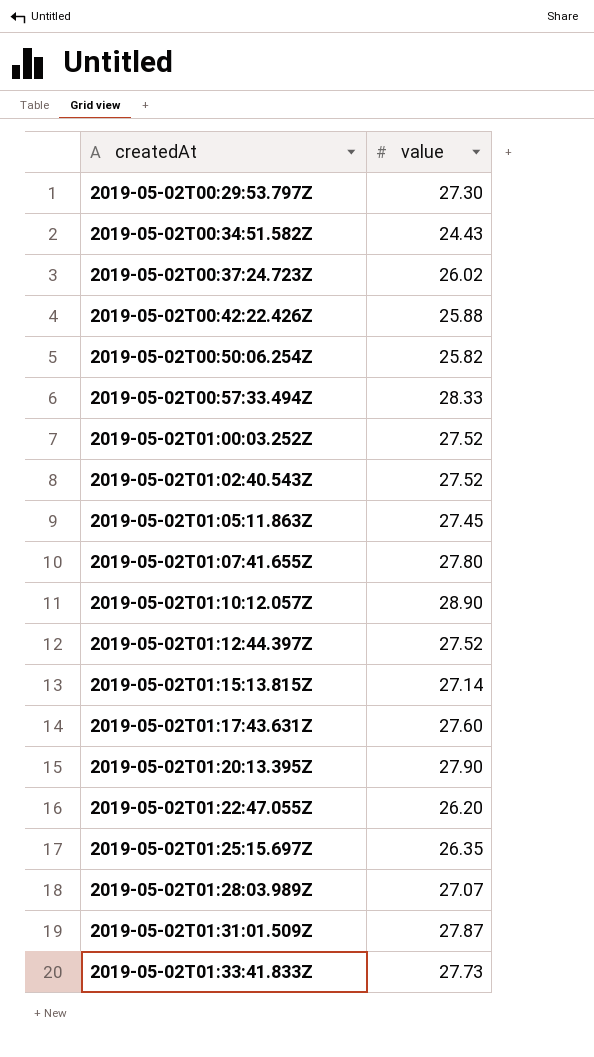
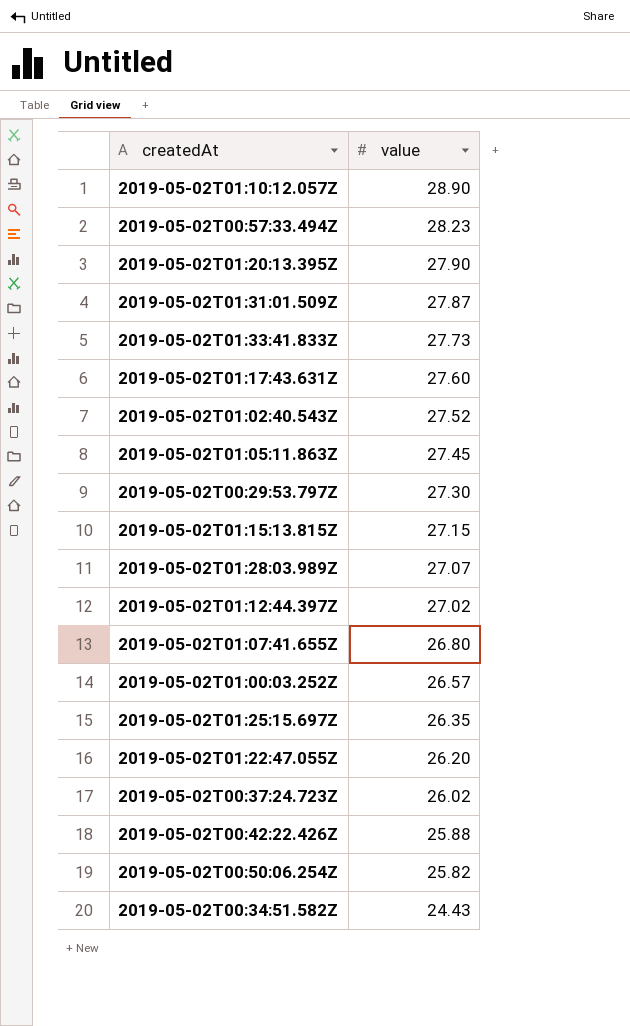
row order: createdAt ascending -> value descending
2019-05-02T00:57:33.494Z | value: 28.33 -> 28.23
2019-05-02T01:15:13.815Z | value: 27.14 -> 27.15
2019-05-02T01:12:44.397Z | value: 27.52 -> 27.02
2019-05-02T01:07:41.655Z | value: 27.80 -> 26.80
2019-05-02T01:00:03.252Z | value: 27.52 -> 26.57

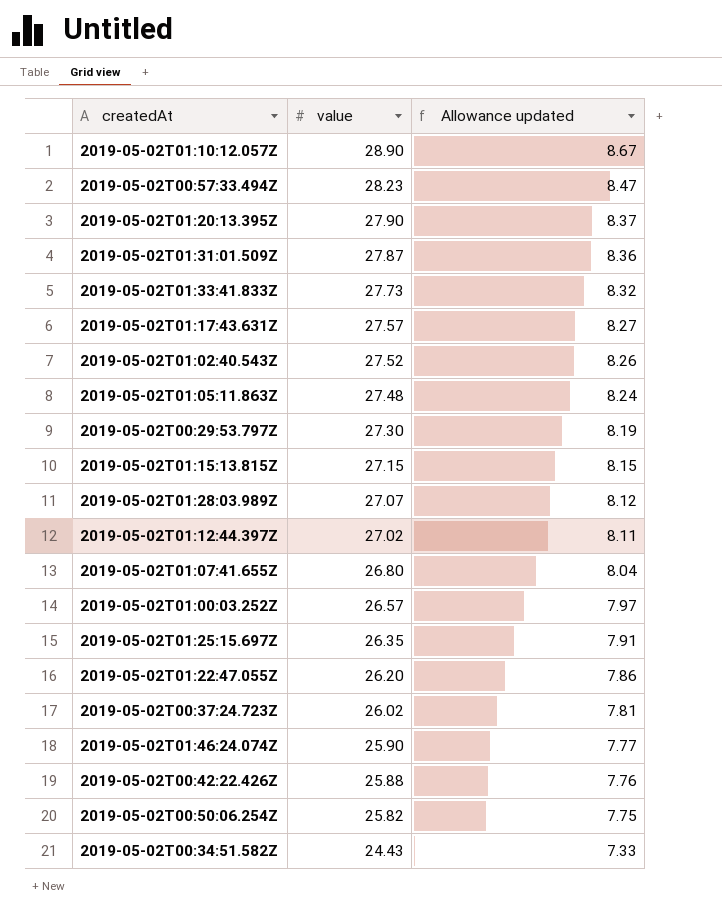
column Allowance updated | formula: none -> [value] * 0.3
2019-05-02T01:17:43.631Z | value: 27.60 -> 27.57
2019-05-02T01:05:11.863Z | value: 27.45 -> 27.48
row 2019-05-02T01:46:24.074Z: none -> 25.90 | 7.77

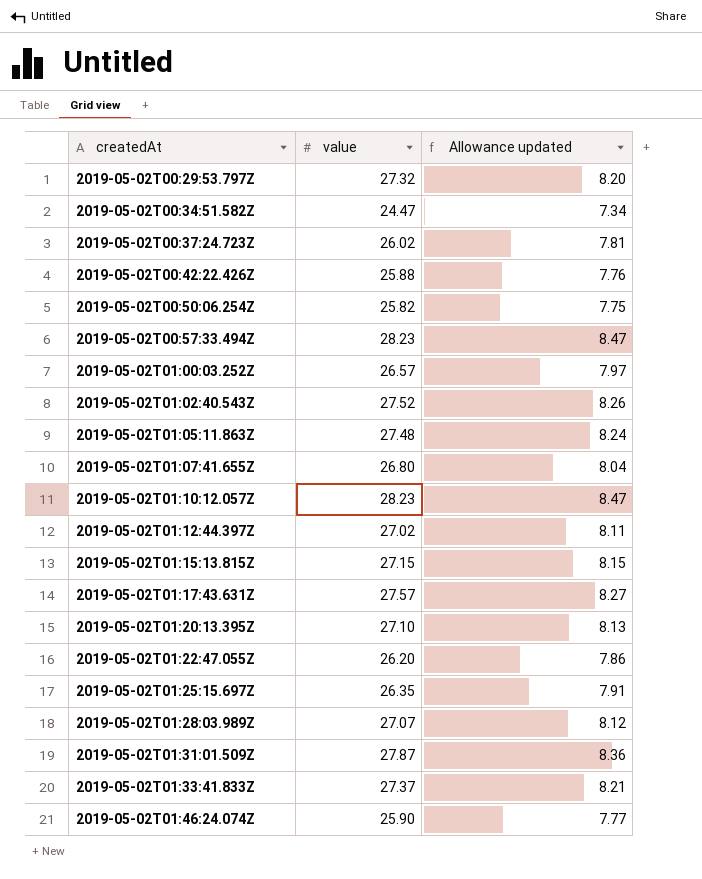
row order: value descending -> createdAt ascending
2019-05-02T00:29:53.797Z | value: 27.30 -> 27.32
2019-05-02T00:29:53.797Z | Allowance updated: 8.19 -> 8.20
2019-05-02T00:34:51.582Z | value: 24.43 -> 24.47
2019-05-02T00:34:51.582Z | Allowance updated: 7.33 -> 7.34
2019-05-02T01:10:12.057Z | value: 28.90 -> 28.23
2019-05-02T01:10:12.057Z | Allowance updated: 8.67 -> 8.47
2019-05-02T01:20:13.395Z | value: 27.90 -> 27.10
2019-05-02T01:20:13.395Z | Allowance updated: 8.37 -> 8.13
2019-05-02T01:33:41.833Z | value: 27.73 -> 27.37
2019-05-02T01:33:41.833Z | Allowance updated: 8.32 -> 8.21

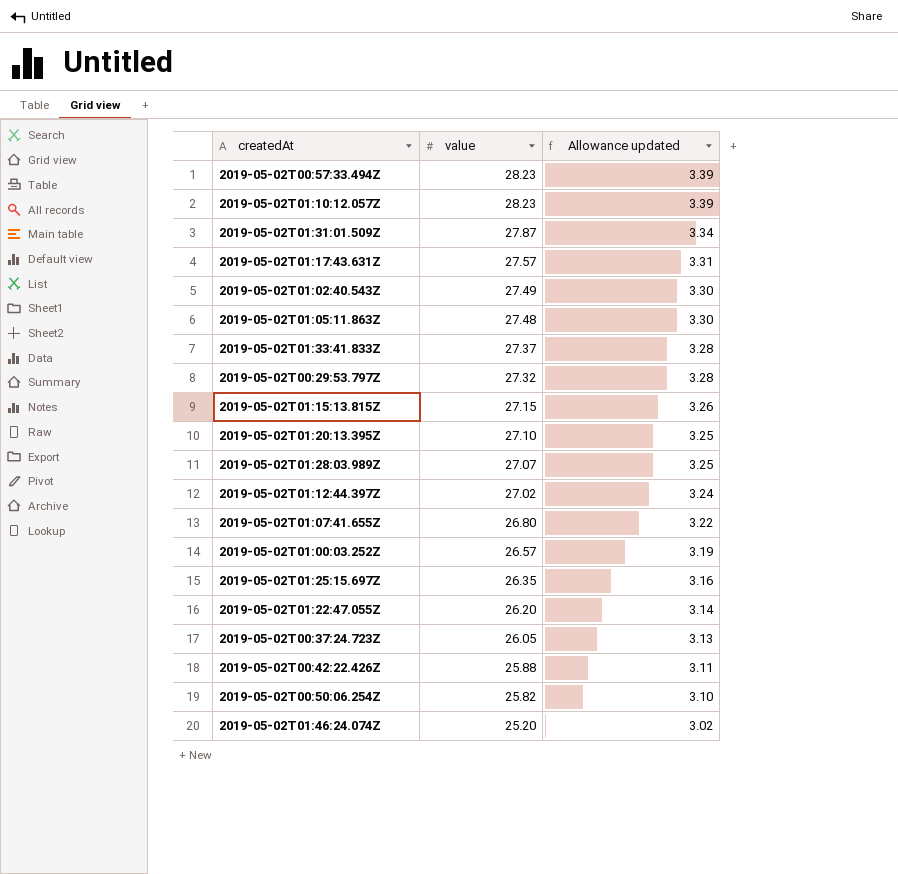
row order: createdAt ascending -> value descending
column Allowance updated | formula: [value] * 0.3 -> [value] * 0.12
row 2019-05-02T00:34:51.582Z: 24.47 | 7.34 -> none
2019-05-02T01:02:40.543Z | value: 27.52 -> 27.49
2019-05-02T00:37:24.723Z | value: 26.02 -> 26.05
2019-05-02T01:46:24.074Z | value: 25.90 -> 25.20

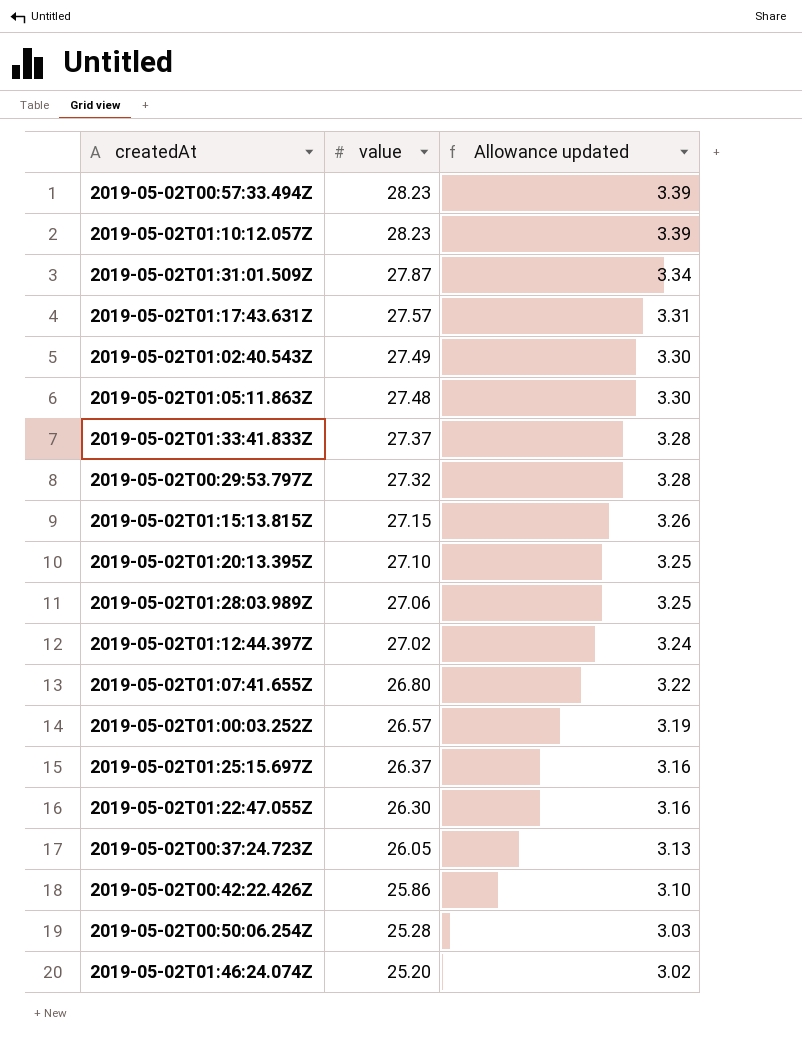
2019-05-02T01:28:03.989Z | value: 27.07 -> 27.06
2019-05-02T01:25:15.697Z | value: 26.35 -> 26.37
2019-05-02T01:22:47.055Z | value: 26.20 -> 26.30
2019-05-02T01:22:47.055Z | Allowance updated: 3.14 -> 3.16
2019-05-02T00:42:22.426Z | value: 25.88 -> 25.86
2019-05-02T00:42:22.426Z | Allowance updated: 3.11 -> 3.10
2019-05-02T00:50:06.254Z | value: 25.82 -> 25.28
2019-05-02T00:50:06.254Z | Allowance updated: 3.10 -> 3.03

